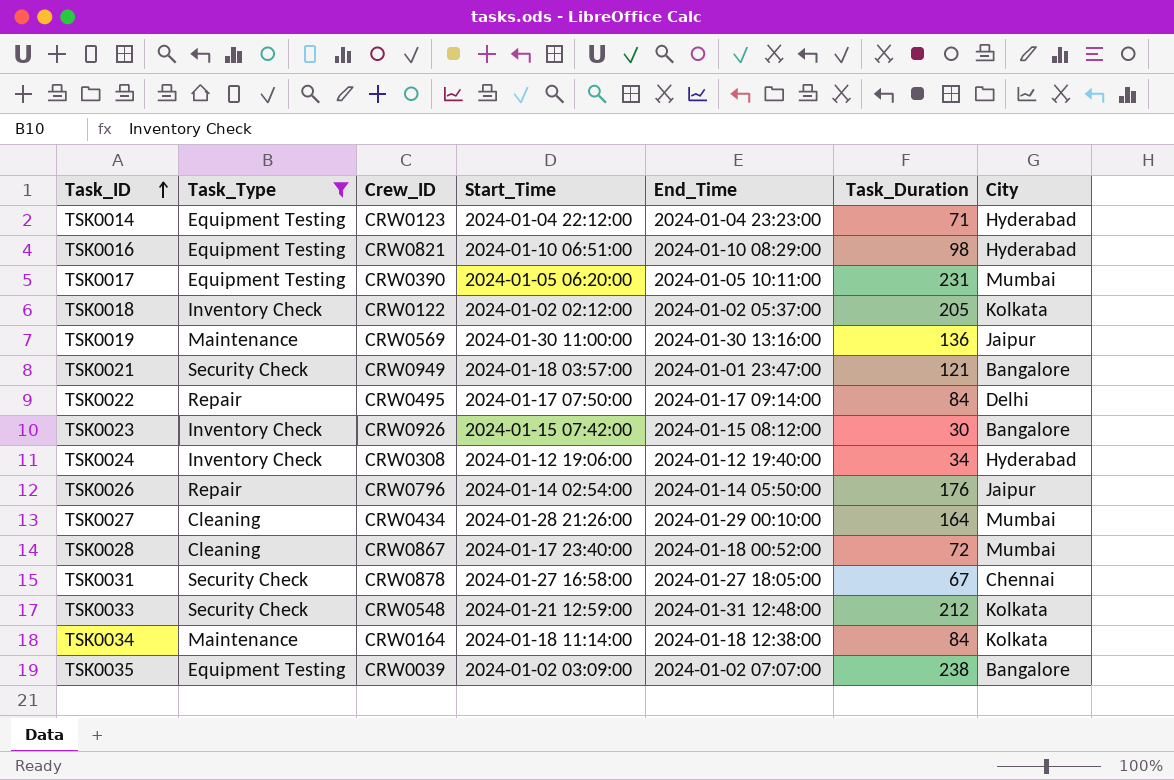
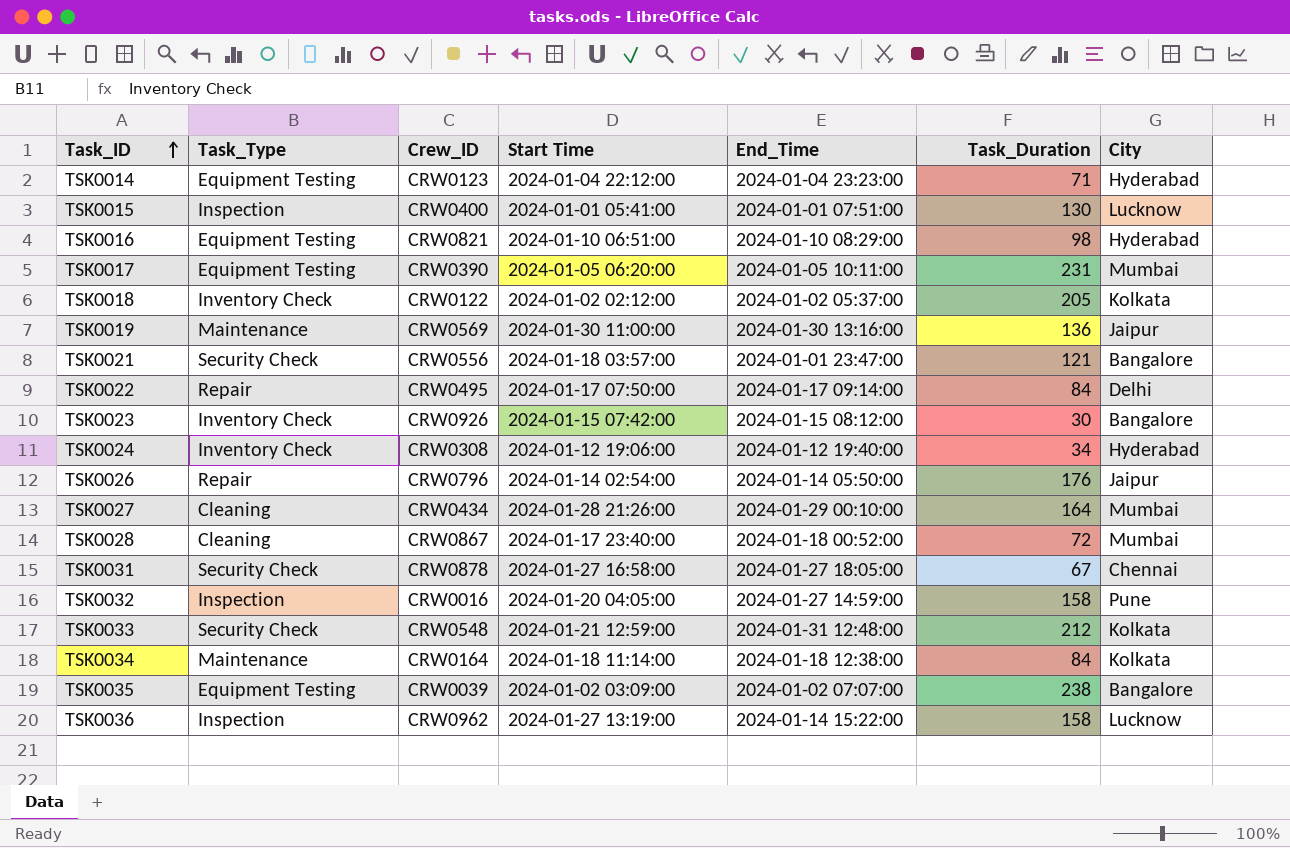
filter: Task_Type != Inspection -> none
column name: Start_Time -> Start Time
TSK0021 | Crew_ID: CRW0949 -> CRW0556

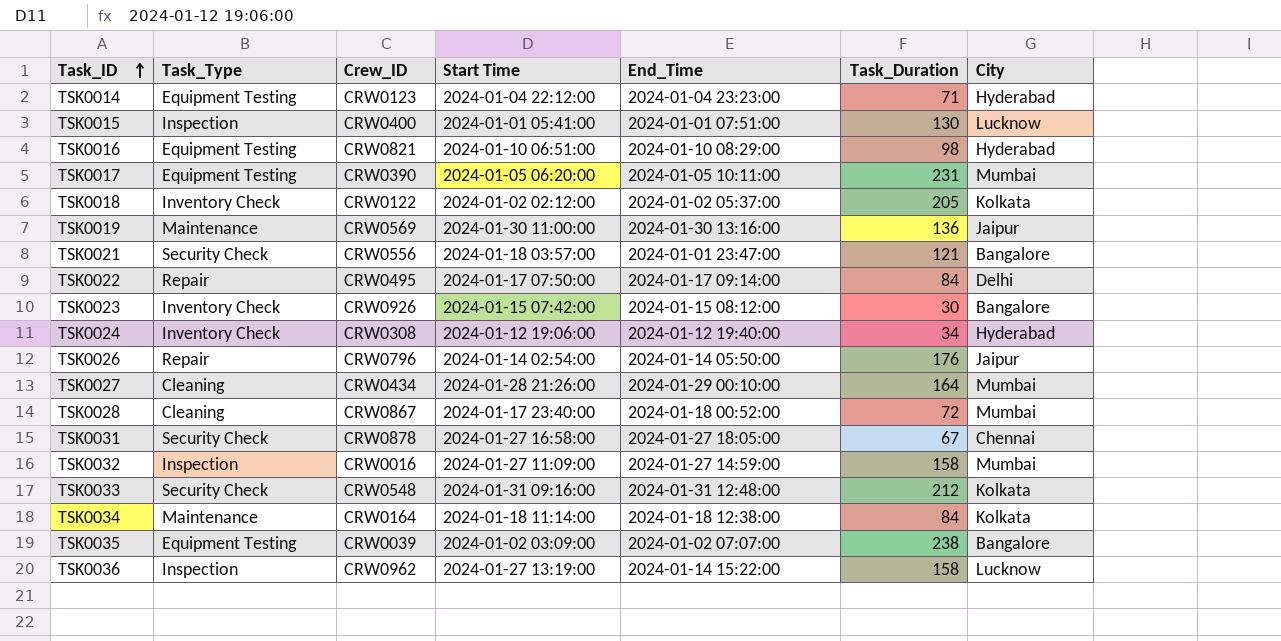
TSK0032 | Start Time: 2024-01-20 04:05:00 -> 2024-01-27 11:09:00
TSK0032 | City: Pune -> Mumbai
TSK0033 | Start Time: 2024-01-21 12:59:00 -> 2024-01-31 09:16:00

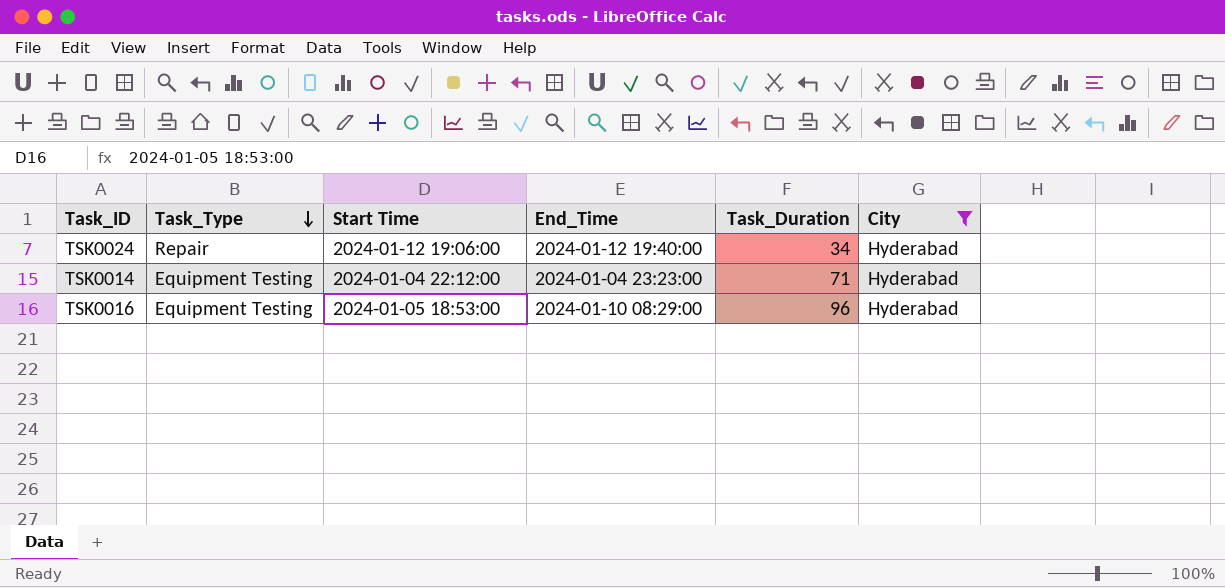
filter: none -> City = Hyderabad
row order: Task_ID ascending -> Task_Type descending
column Crew_ID | position: 3 -> none
TSK0024 | Task_Type: Inventory Check -> Repair
TSK0016 | Start Time: 2024-01-10 06:51:00 -> 2024-01-05 18:53:00
TSK0016 | Task_Duration: 98 -> 96

